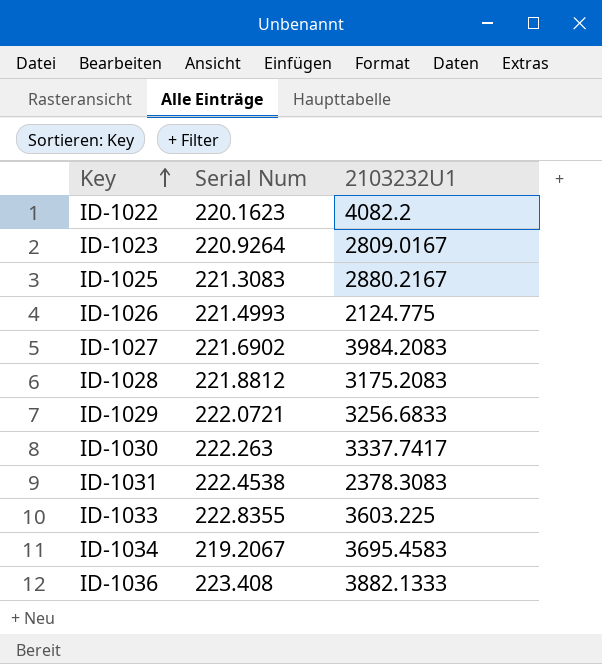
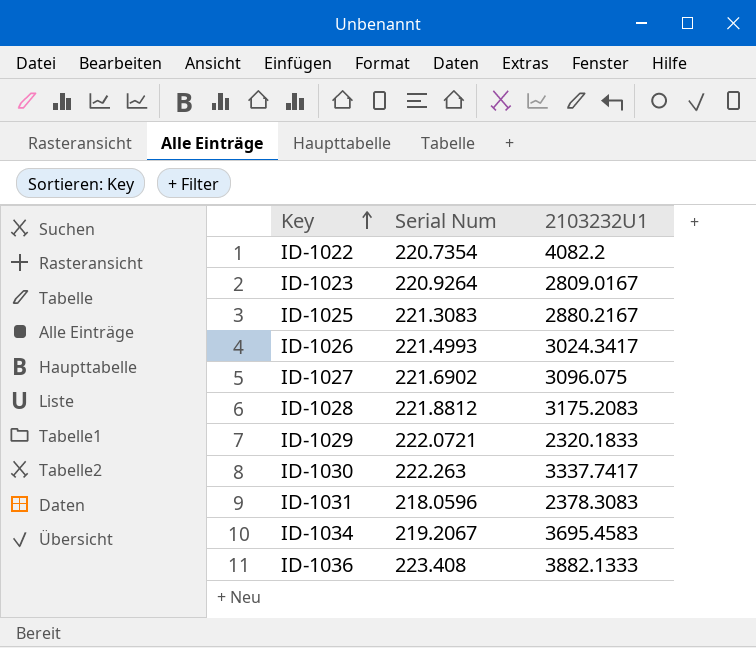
row ID-1033: 222.8355 | 3603.225 -> none
ID-1022 | Serial Num: 220.1623 -> 220.7354
ID-1026 | 2103232U1: 2124.775 -> 3024.3417
ID-1027 | 2103232U1: 3984.2083 -> 3096.075
ID-1029 | 2103232U1: 3256.6833 -> 2320.1833
ID-1031 | Serial Num: 222.4538 -> 218.0596

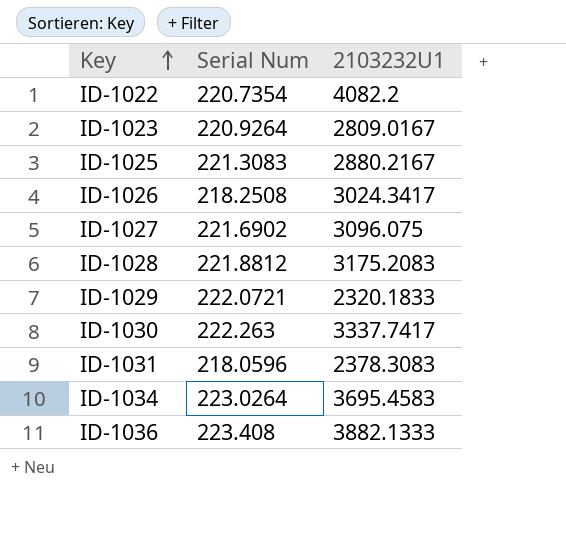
ID-1026 | Serial Num: 221.4993 -> 218.2508
ID-1034 | Serial Num: 219.2067 -> 223.0264

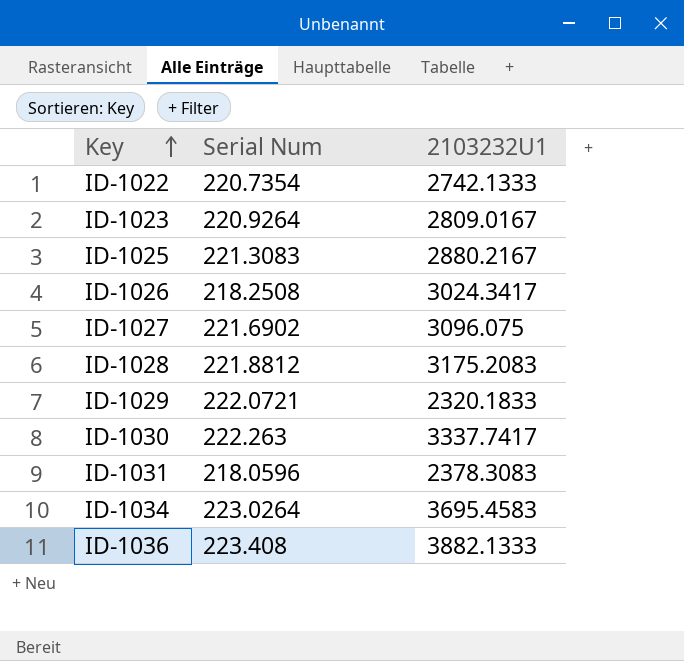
ID-1022 | 2103232U1: 4082.2 -> 2742.1333

